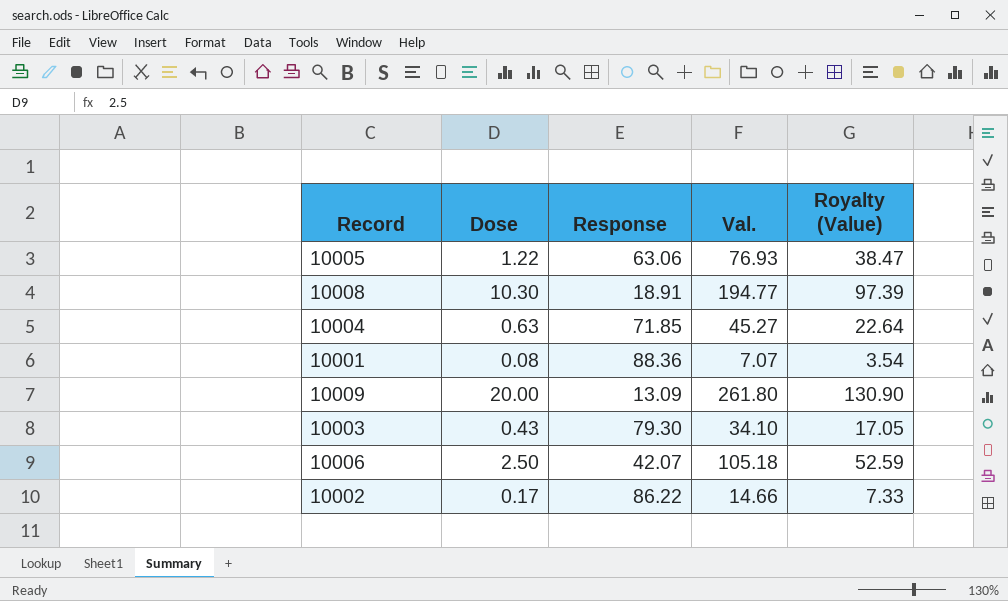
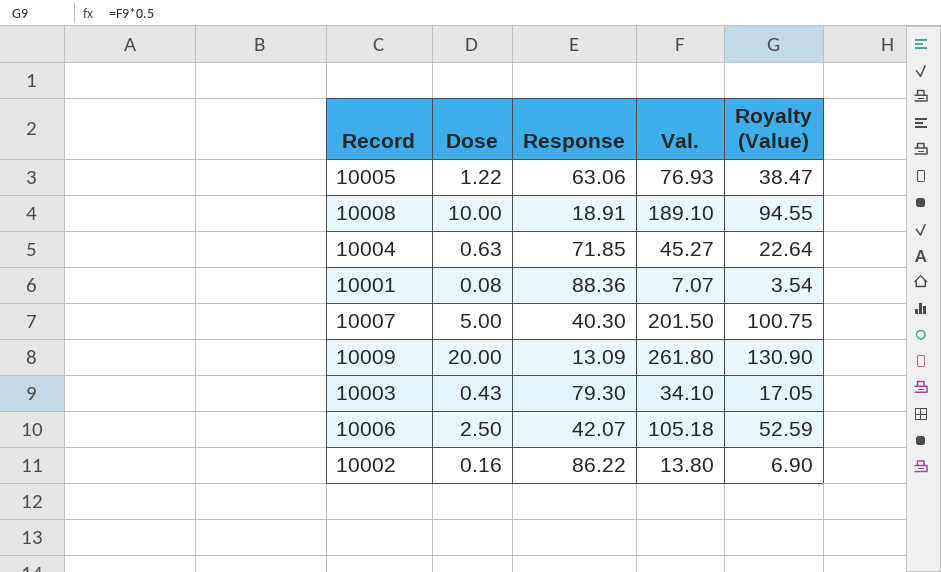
10008 | Dose: 10.30 -> 10.00
10008 | Val.: 194.77 -> 189.10
10008 | Royalty (Value): 97.39 -> 94.55
row 10007: none -> 5.00 | 40.30 | 201.50 | 100.75
10002 | Dose: 0.17 -> 0.16
10002 | Val.: 14.66 -> 13.80
10002 | Royalty (Value): 7.33 -> 6.90

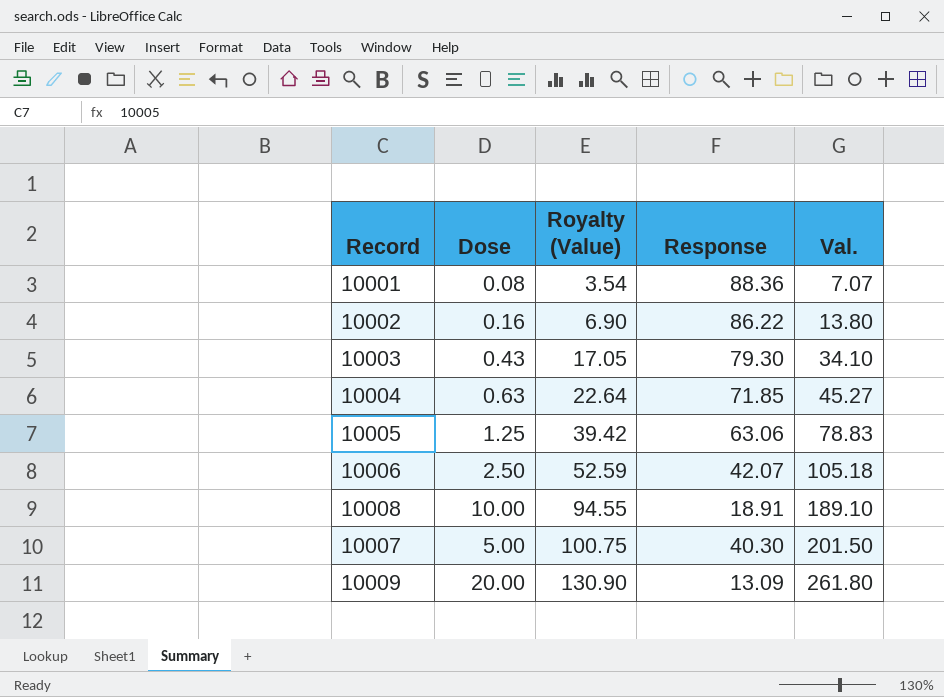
row order: none -> Royalty (Value) ascending
column Royalty (Value) | position: 5 -> 3
10005 | Dose: 1.22 -> 1.25
10005 | Royalty (Value): 38.47 -> 39.42
10005 | Val.: 76.93 -> 78.83

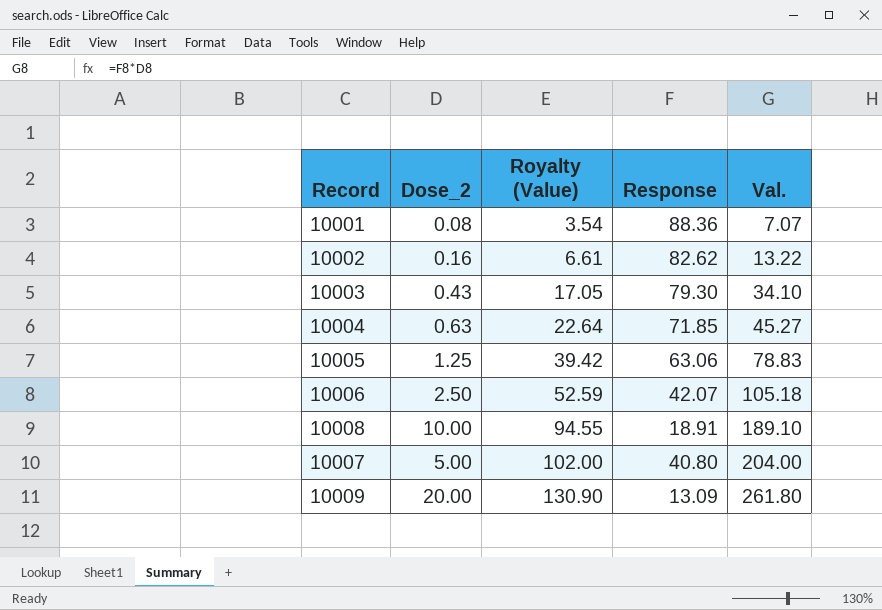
column name: Dose -> Dose_2
10002 | Royalty (Value): 6.90 -> 6.61
10002 | Response: 86.22 -> 82.62
10002 | Val.: 13.80 -> 13.22
10007 | Royalty (Value): 100.75 -> 102.00
10007 | Response: 40.30 -> 40.80
10007 | Val.: 201.50 -> 204.00

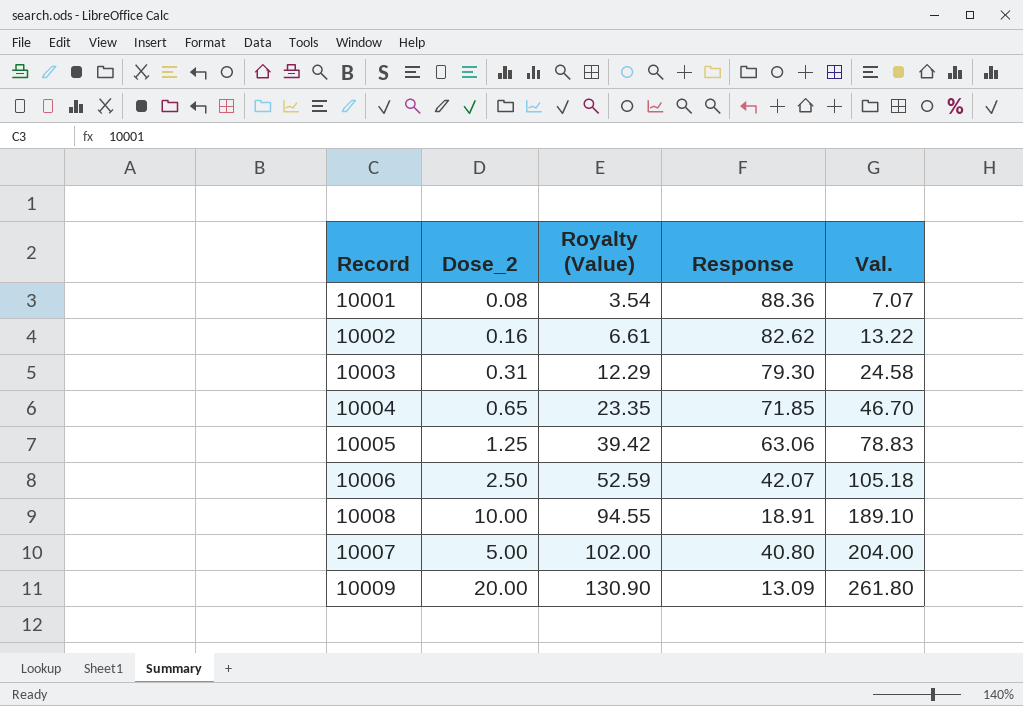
10003 | Dose_2: 0.43 -> 0.31
10003 | Royalty (Value): 17.05 -> 12.29
10003 | Val.: 34.10 -> 24.58
10004 | Dose_2: 0.63 -> 0.65
10004 | Royalty (Value): 22.64 -> 23.35
10004 | Val.: 45.27 -> 46.70

